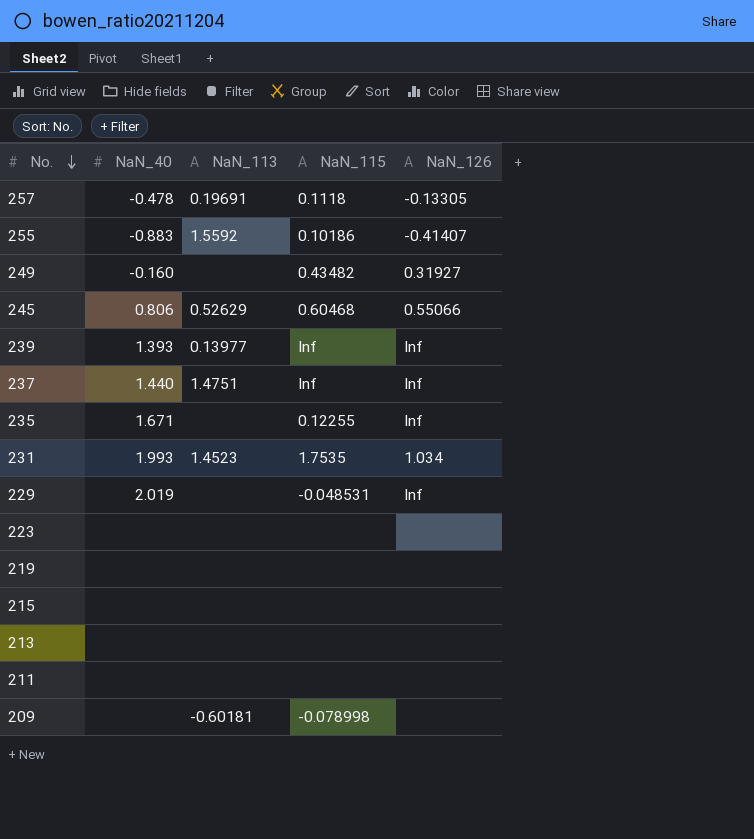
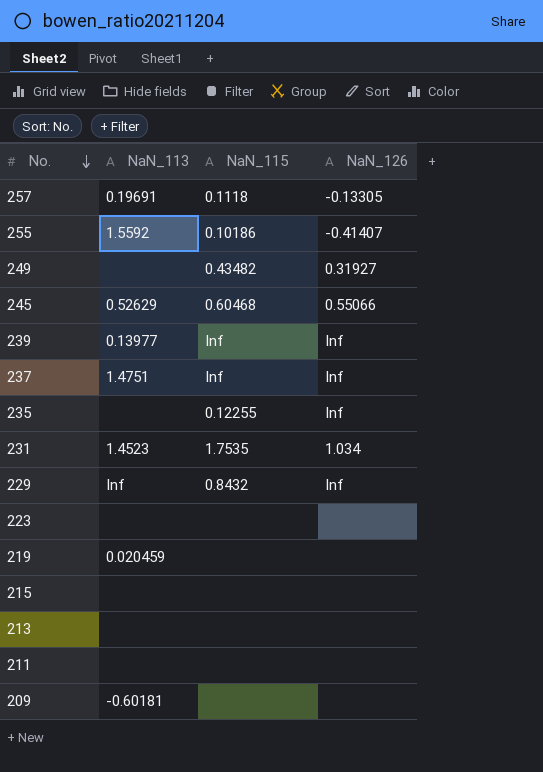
column NaN_40 | position: 2 -> none
229 | NaN_113: none -> Inf
229 | NaN_115: -0.048531 -> 0.8432
219 | NaN_113: none -> 0.020459
209 | NaN_115: -0.078998 -> none

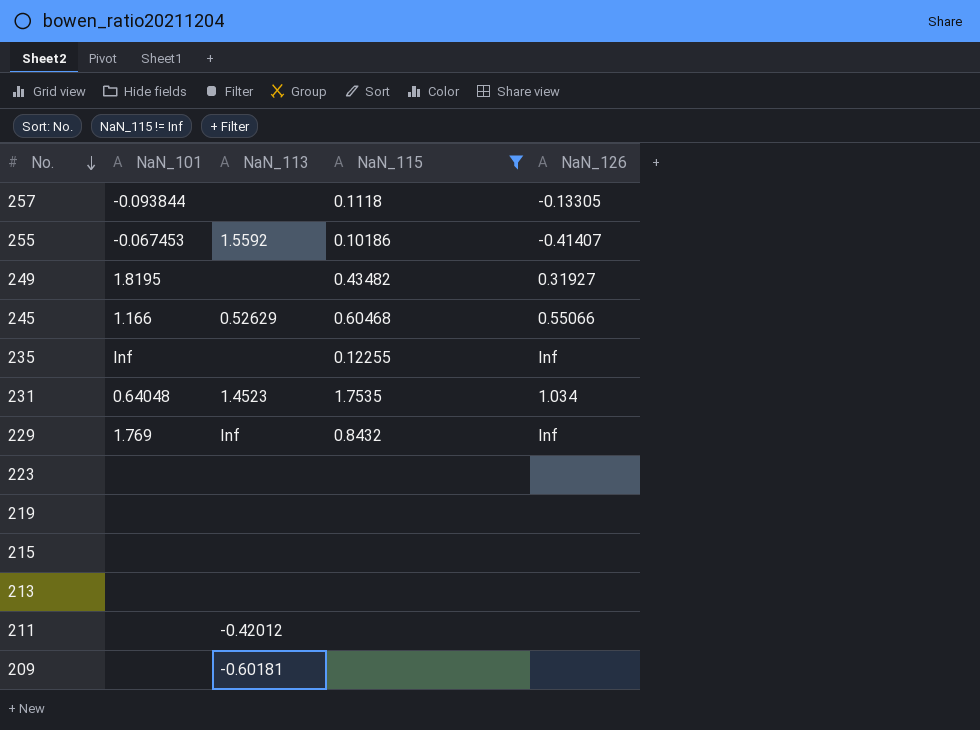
filter: none -> NaN_115 != Inf
column NaN_101 | position: none -> 2
257 | NaN_113: 0.19691 -> none
219 | NaN_113: 0.020459 -> none
211 | NaN_113: none -> -0.42012

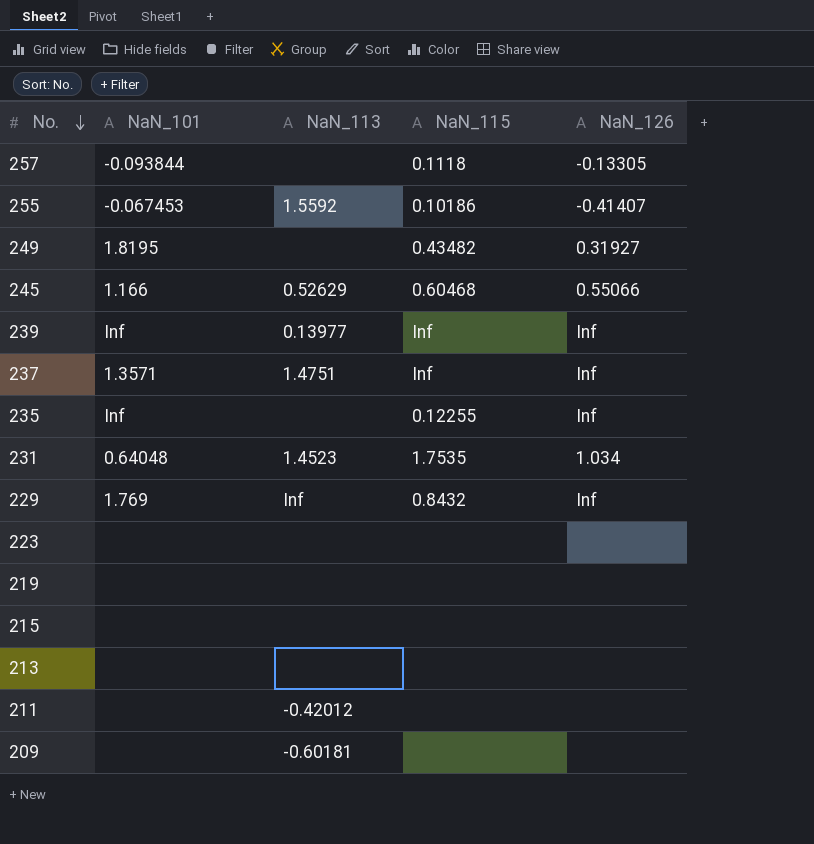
filter: NaN_115 != Inf -> none

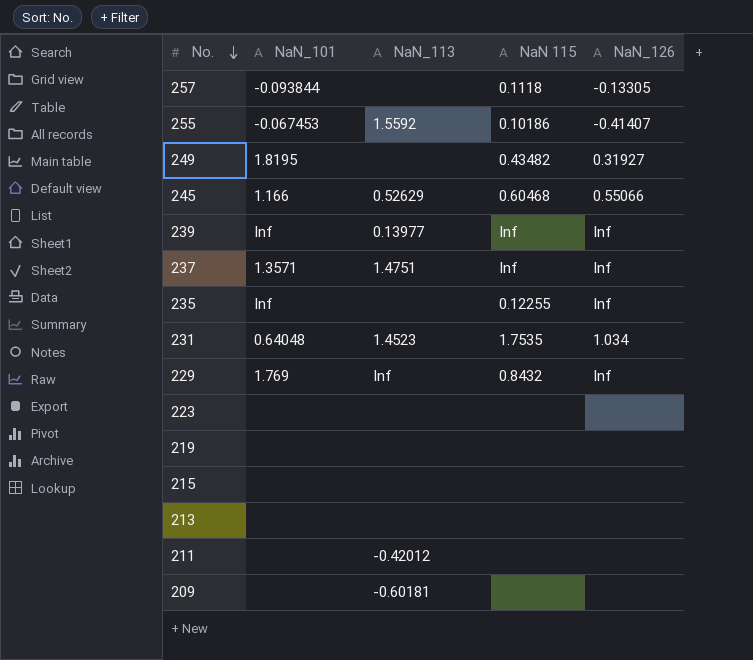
column name: NaN_115 -> NaN 115

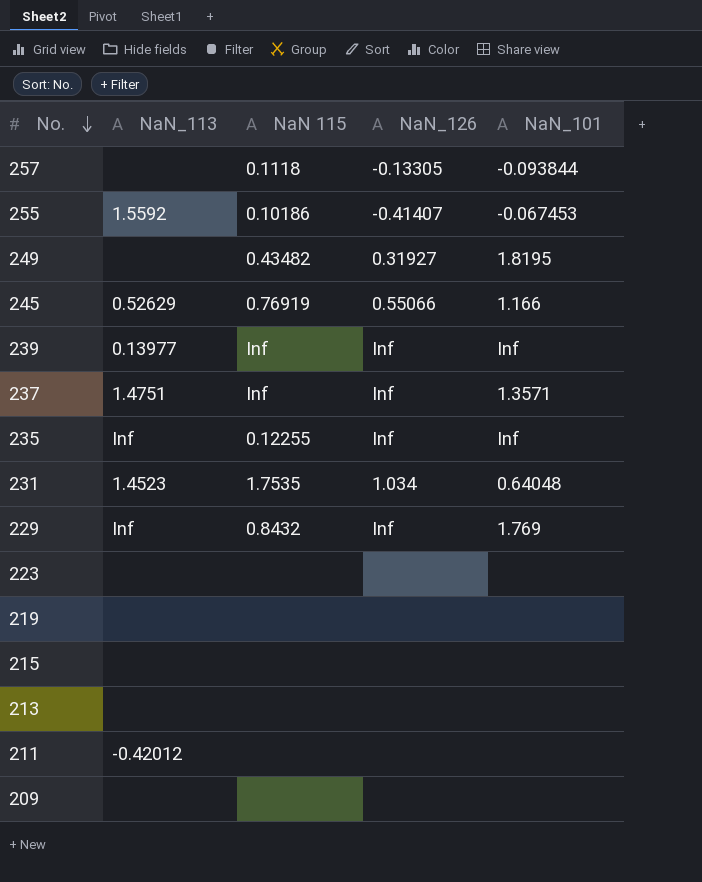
column NaN_101 | position: 2 -> 5
245 | NaN 115: 0.60468 -> 0.76919
235 | NaN_113: none -> Inf
209 | NaN_113: -0.60181 -> none

